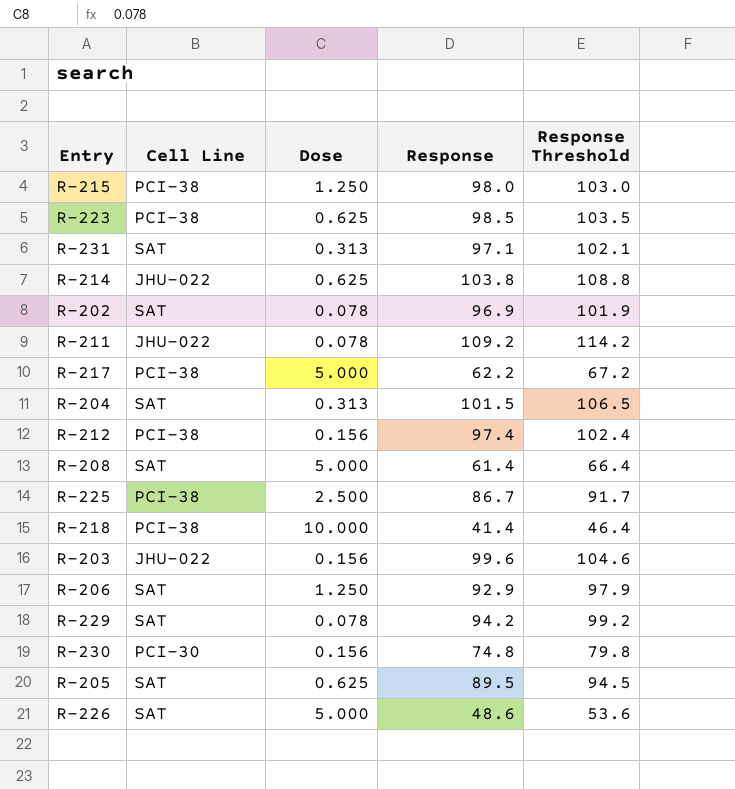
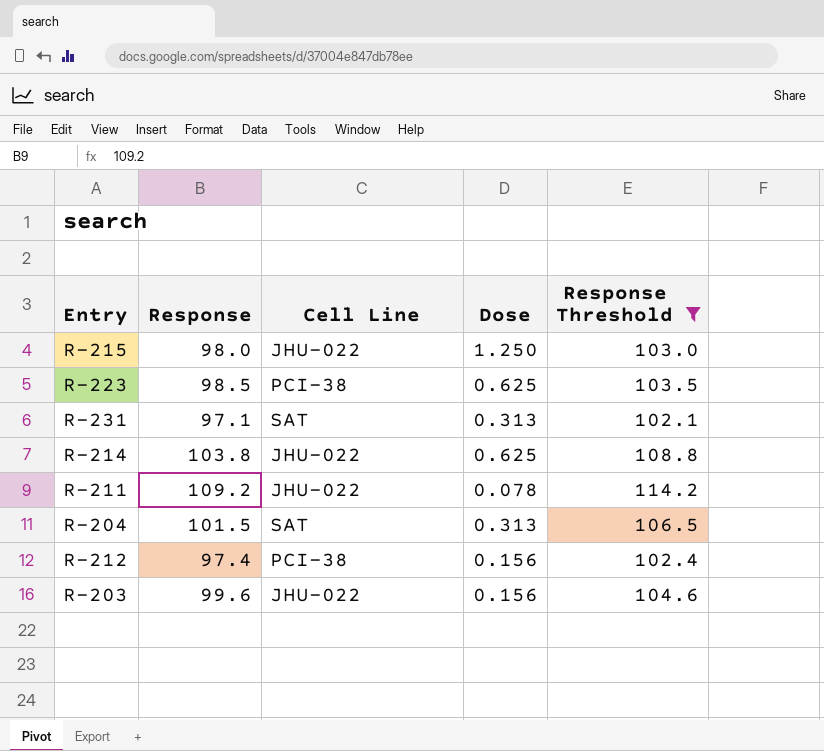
filter: none -> Response Threshold >= 102.1
column Response | position: 4 -> 2
R-215 | Cell Line: PCI-38 -> JHU-022

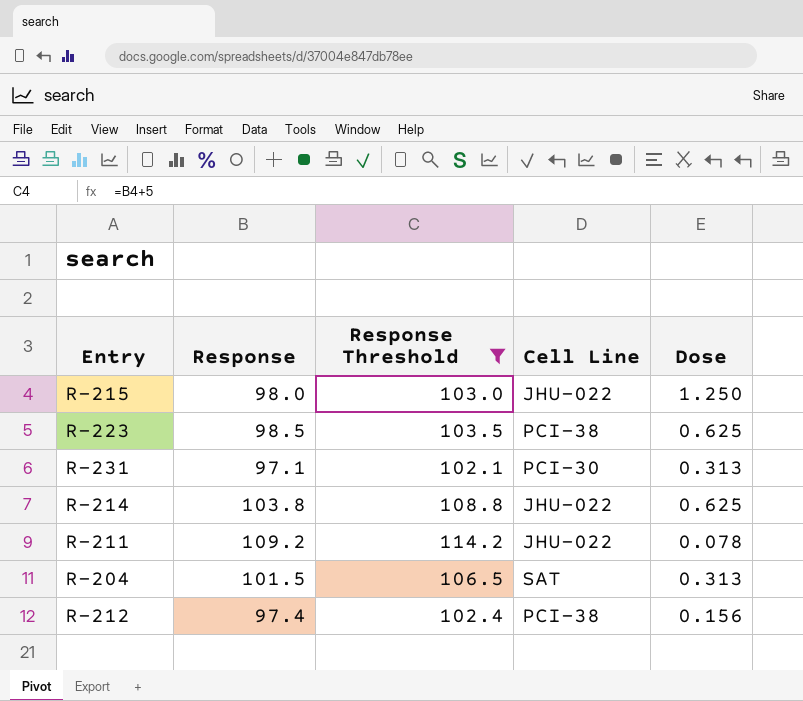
column Response Threshold | position: 5 -> 3
row R-203: 99.6 | JHU-022 | 0.156 | 104.6 -> none
R-231 | Cell Line: SAT -> PCI-30

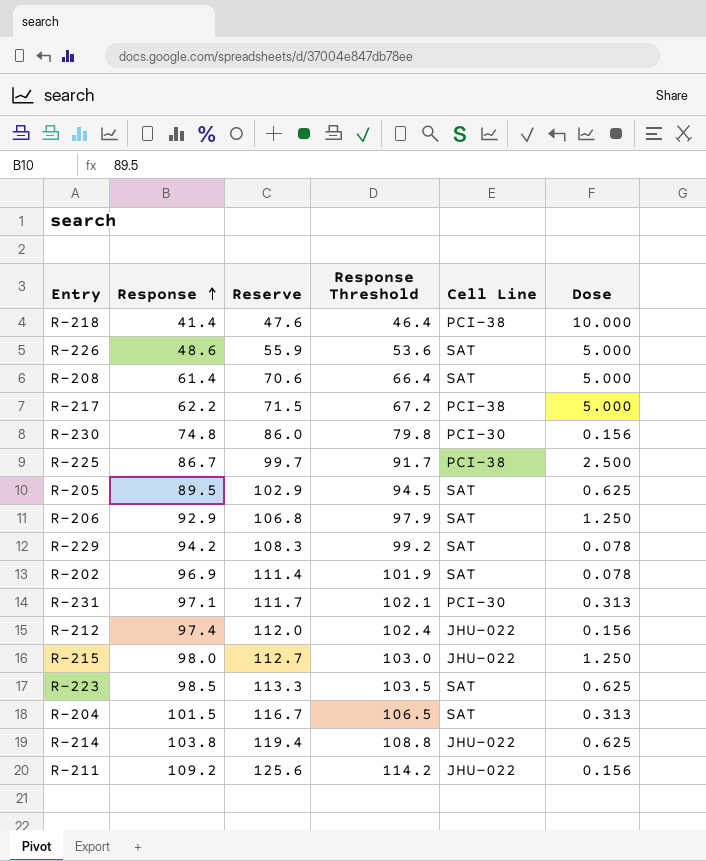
filter: Response Threshold >= 102.1 -> none
row order: none -> Response ascending
column Reserve | formula: none -> [Response] * 1.15
R-212 | Cell Line: PCI-38 -> JHU-022
R-223 | Cell Line: PCI-38 -> SAT
R-211 | Dose: 0.078 -> 0.156

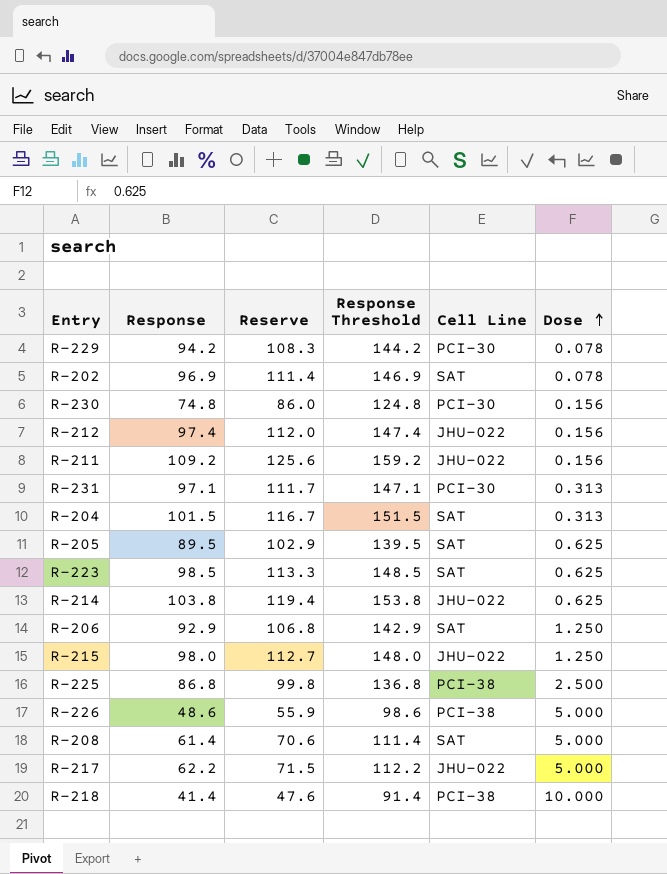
row order: Response ascending -> Dose ascending
column Response Threshold | formula: [Response] + 5 -> [Response] + 50
R-229 | Cell Line: SAT -> PCI-30
R-225 | Response: 86.7 -> 86.8
R-225 | Reserve: 99.7 -> 99.8
R-226 | Cell Line: SAT -> PCI-38
R-217 | Cell Line: PCI-38 -> JHU-022

